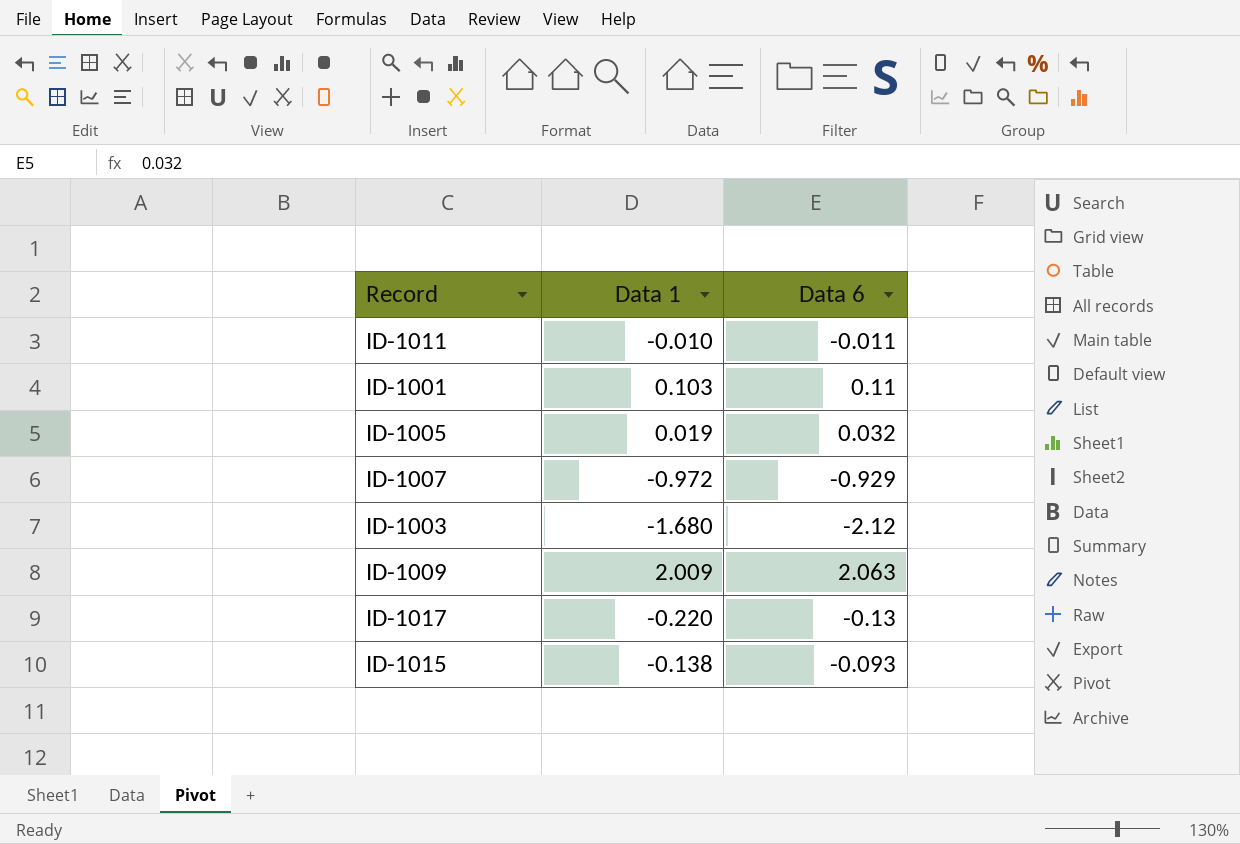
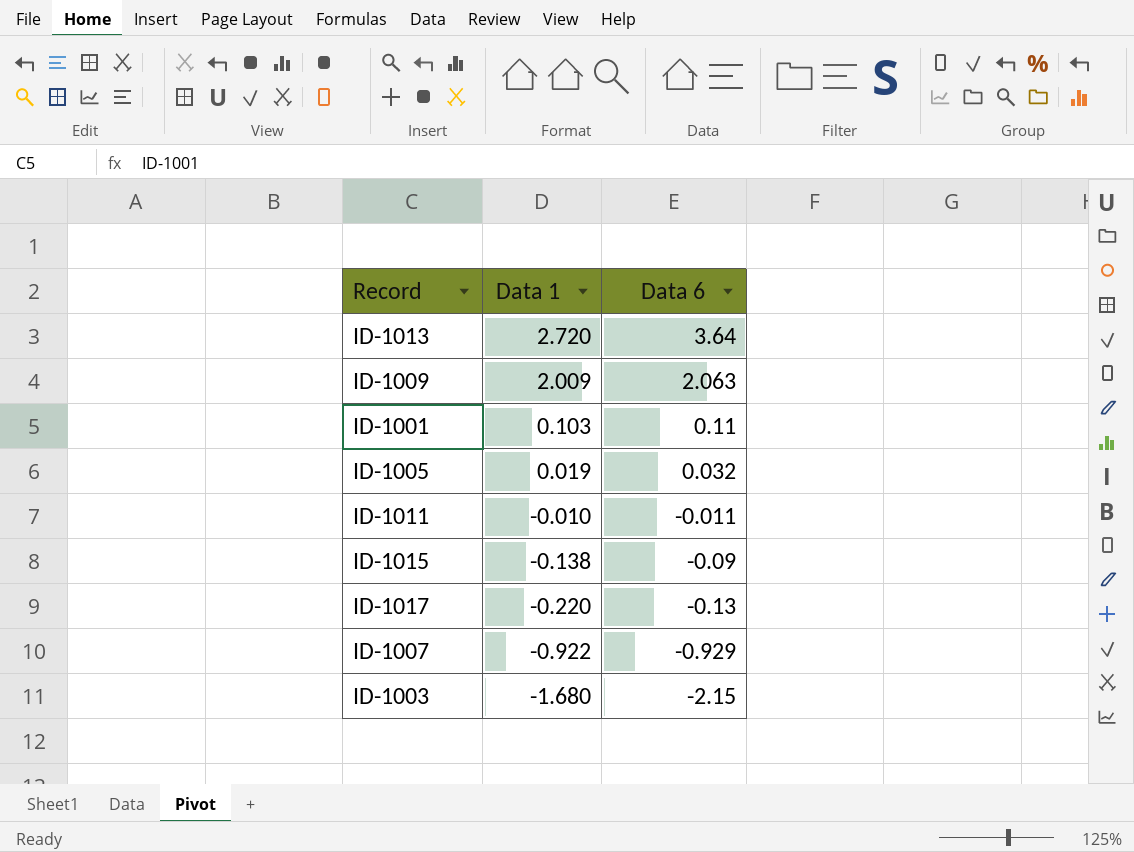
row order: none -> Data 1 descending
row ID-1013: none -> 2.720 | 3.64
ID-1015 | Data 6: -0.093 -> -0.09
ID-1007 | Data 1: -0.972 -> -0.922
ID-1003 | Data 6: -2.12 -> -2.15

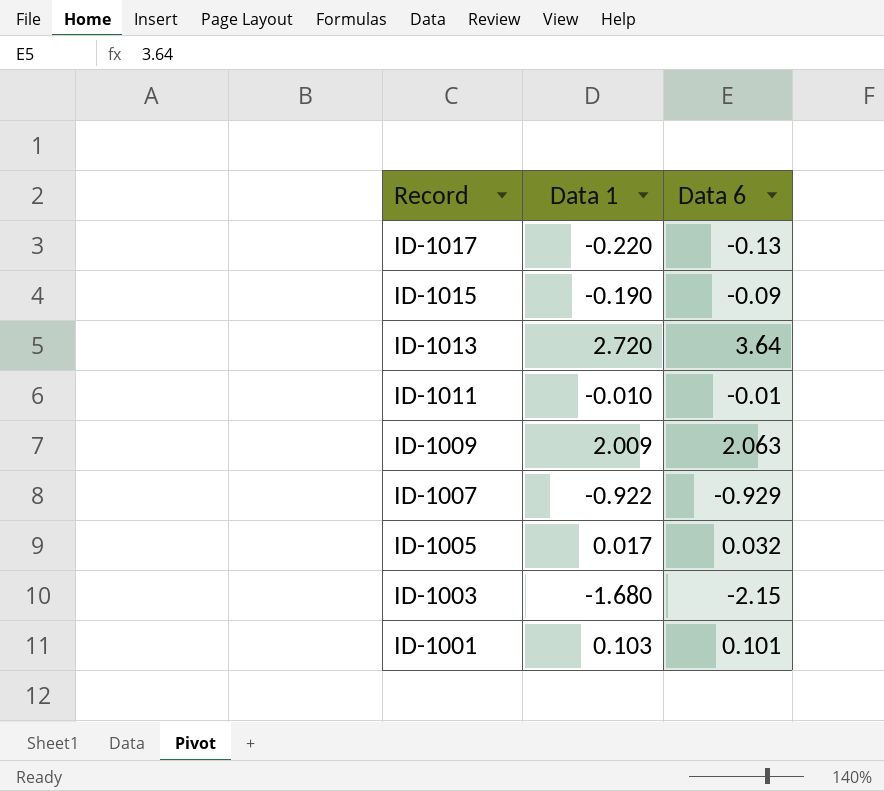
row order: Data 1 descending -> Record descending
ID-1015 | Data 1: -0.138 -> -0.190
ID-1011 | Data 6: -0.011 -> -0.01
ID-1005 | Data 1: 0.019 -> 0.017
ID-1001 | Data 6: 0.11 -> 0.101

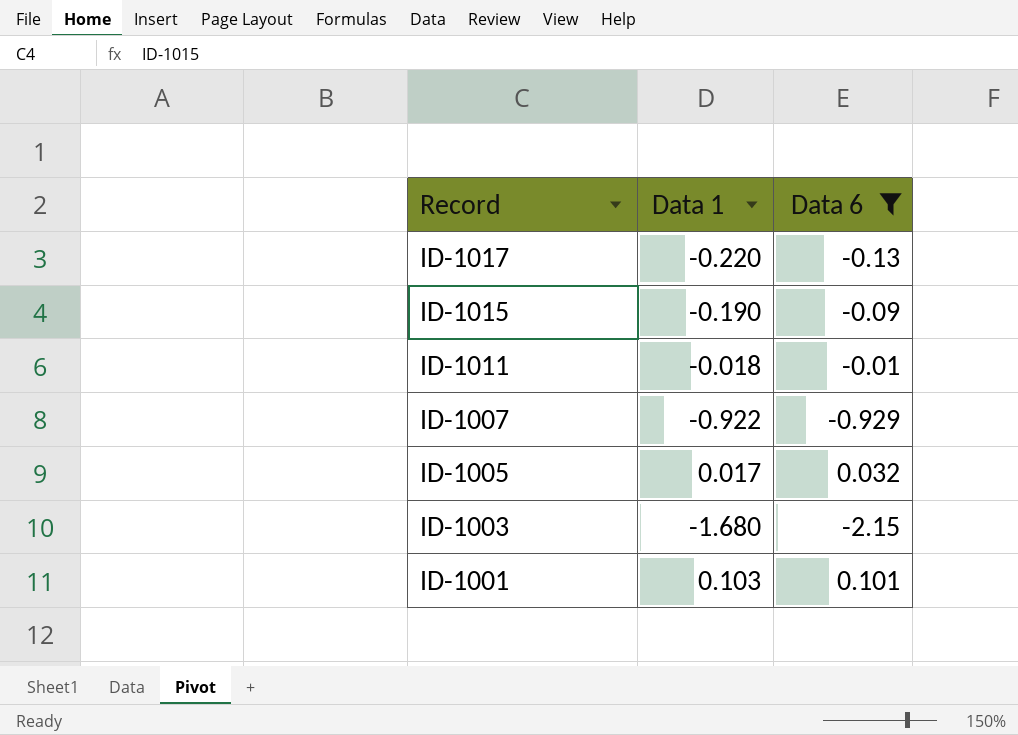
filter: none -> Data 6 <= 0.101
ID-1011 | Data 1: -0.010 -> -0.018

